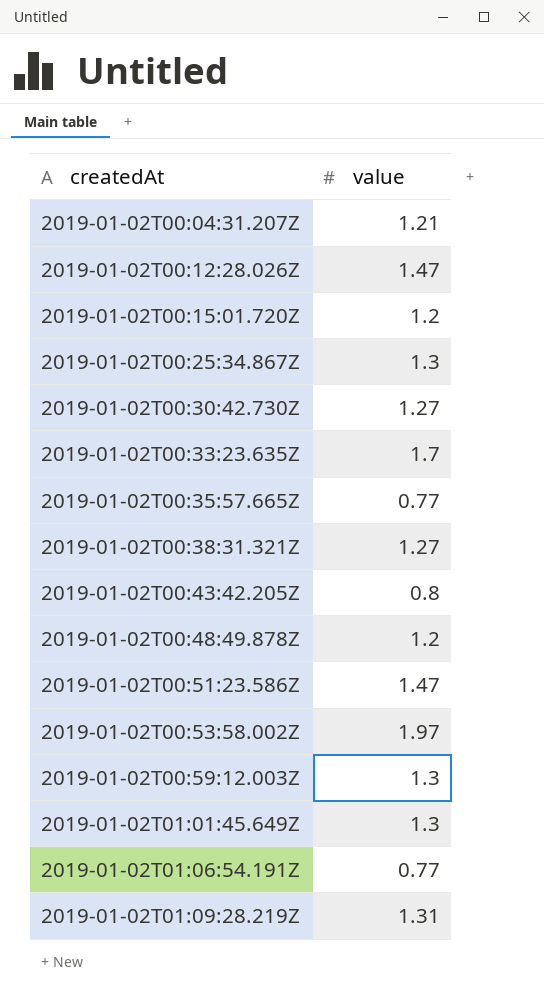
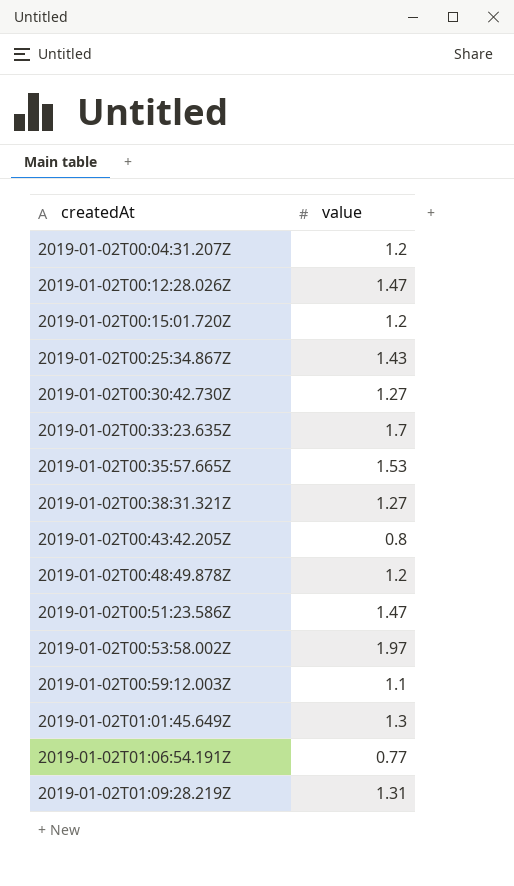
2019-01-02T00:04:31.207Z | value: 1.21 -> 1.2
2019-01-02T00:25:34.867Z | value: 1.3 -> 1.43
2019-01-02T00:35:57.665Z | value: 0.77 -> 1.53
2019-01-02T00:59:12.003Z | value: 1.3 -> 1.1

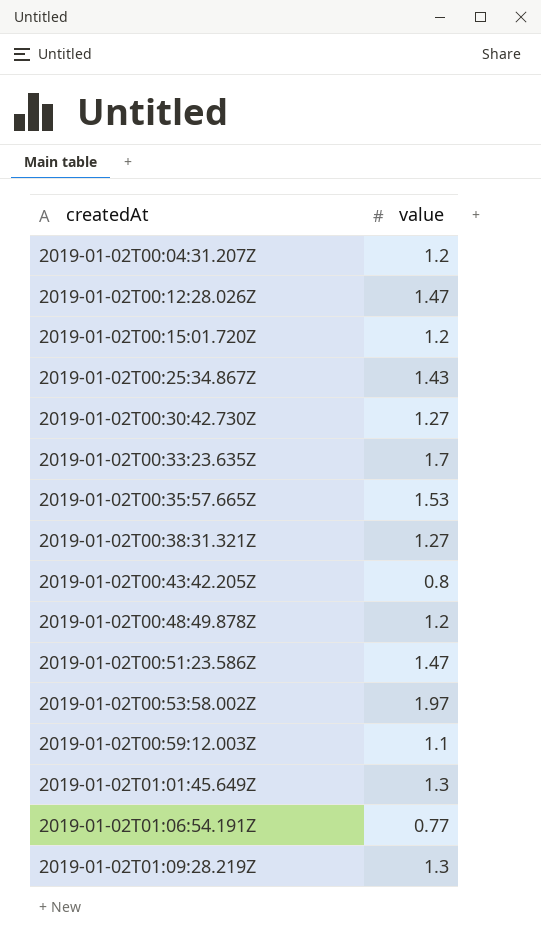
2019-01-02T01:09:28.219Z | value: 1.31 -> 1.3

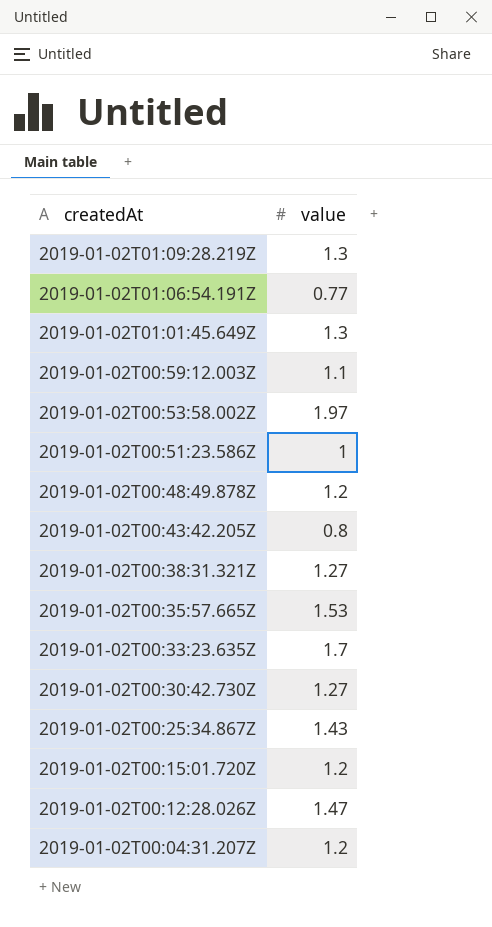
row order: createdAt ascending -> createdAt descending
2019-01-02T00:51:23.586Z | value: 1.47 -> 1

